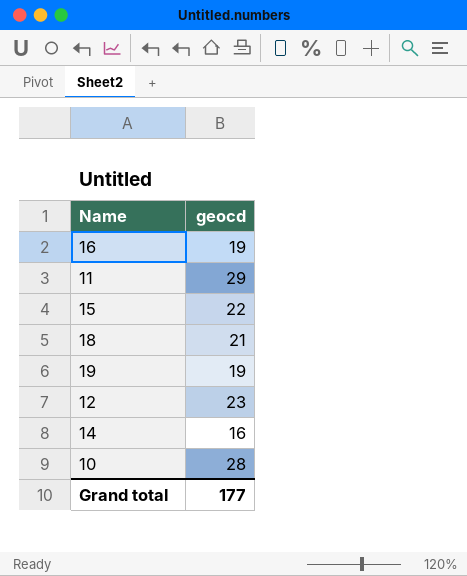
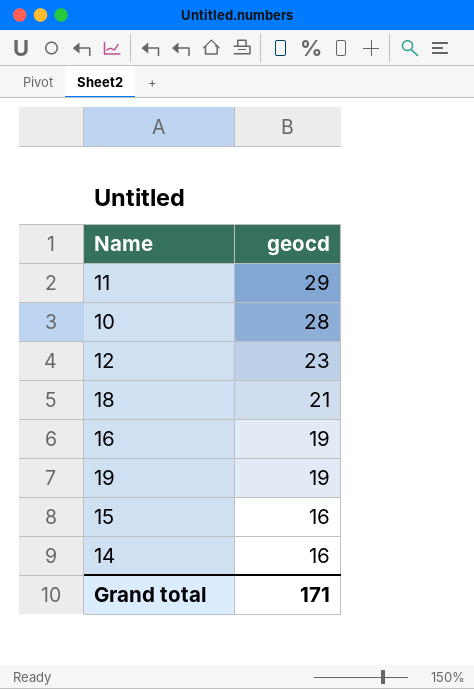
row order: none -> geocd descending
15 | geocd: 22 -> 16
Grand total | geocd: 177 -> 171

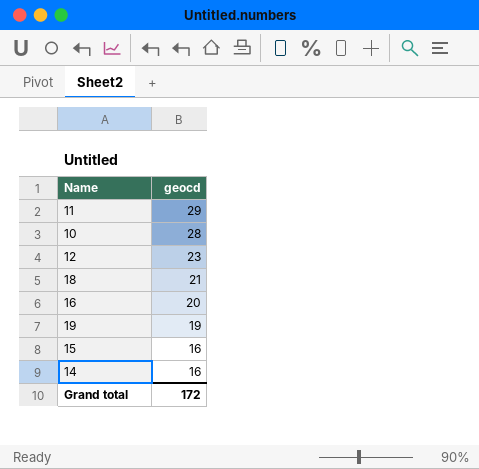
16 | geocd: 19 -> 20
Grand total | geocd: 171 -> 172

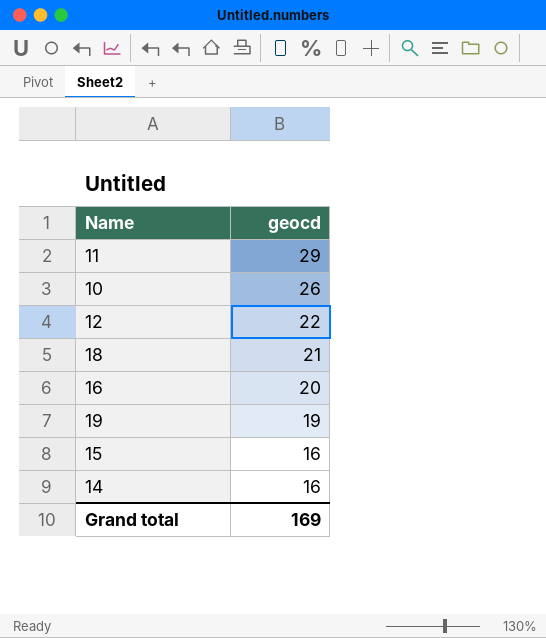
10 | geocd: 28 -> 26
12 | geocd: 23 -> 22
Grand total | geocd: 172 -> 169

